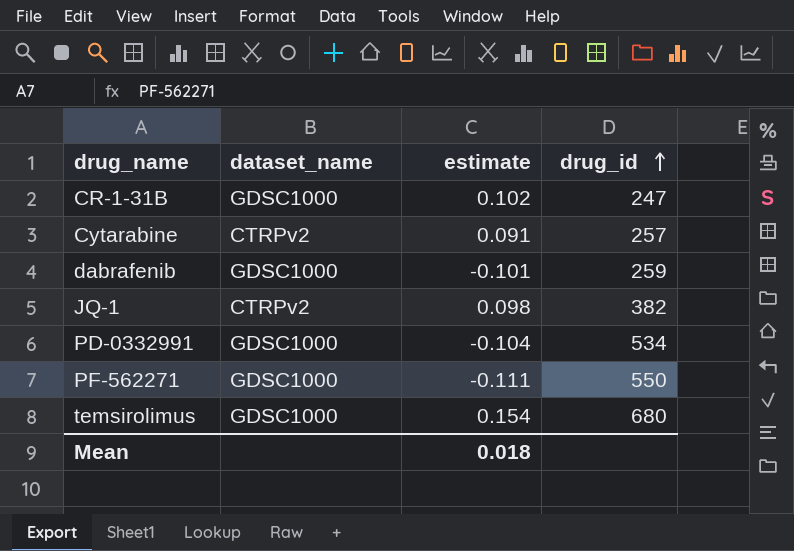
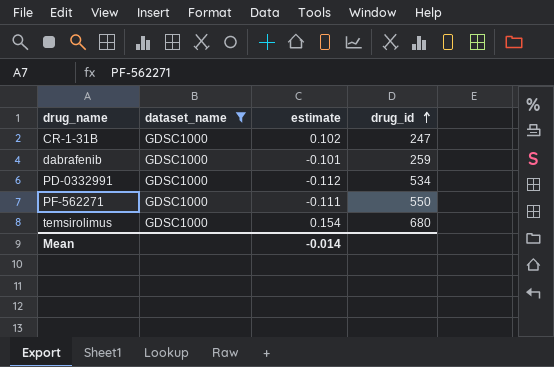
filter: none -> dataset_name = GDSC1000
PD-0332991 | estimate: -0.104 -> -0.112
Mean | estimate: 0.018 -> -0.014

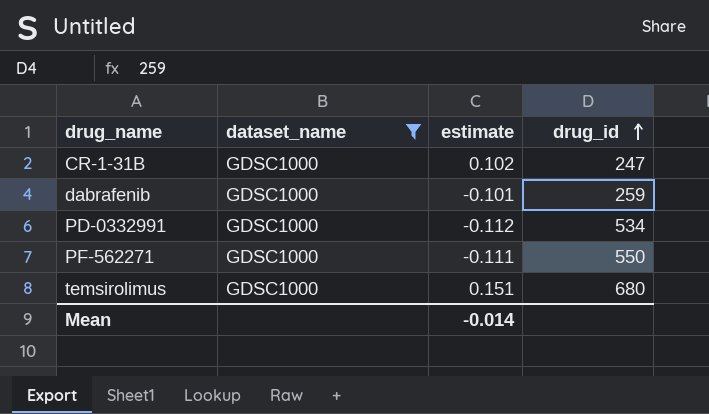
temsirolimus | estimate: 0.154 -> 0.151

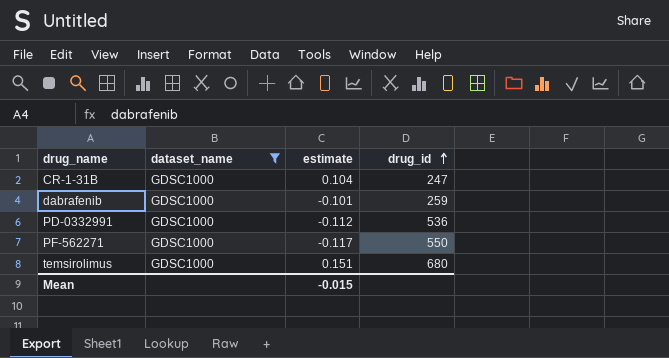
CR-1-31B | estimate: 0.102 -> 0.104
PD-0332991 | drug_id: 534 -> 536
PF-562271 | estimate: -0.111 -> -0.117
Mean | estimate: -0.014 -> -0.015

